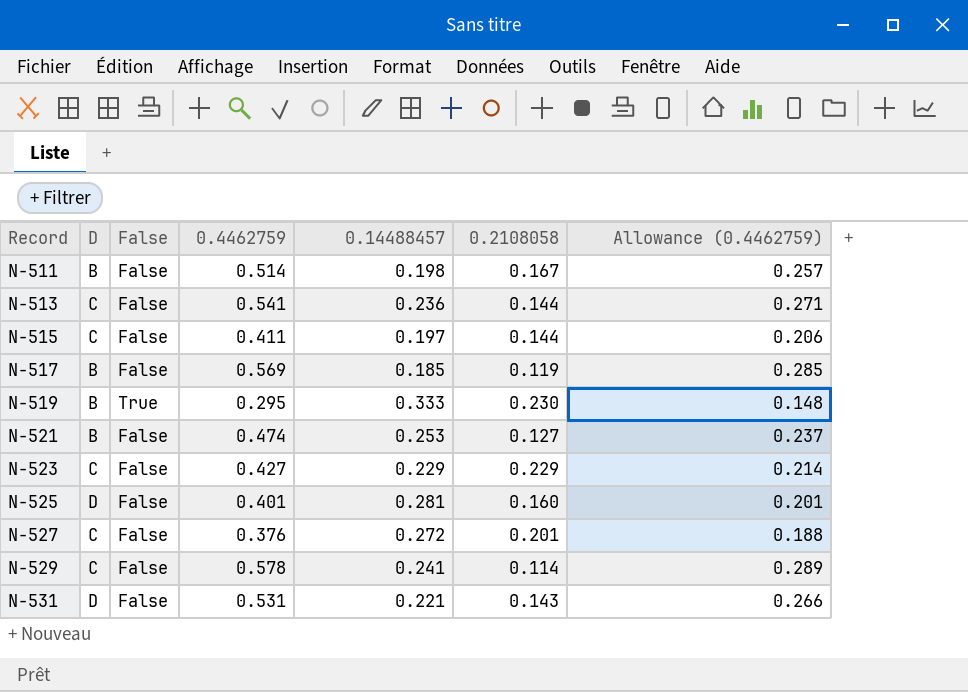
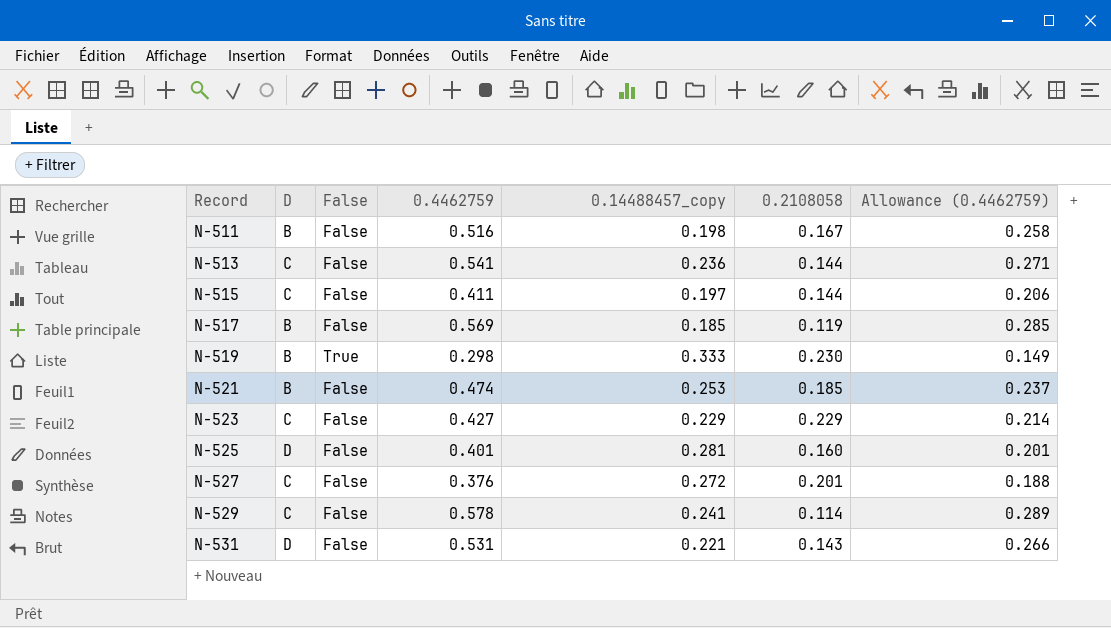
column name: 0.14488457 -> 0.14488457_copy
N-511 | 0.4462759: 0.514 -> 0.516
N-511 | Allowance (0.4462759): 0.257 -> 0.258
N-519 | 0.4462759: 0.295 -> 0.298
N-519 | Allowance (0.4462759): 0.148 -> 0.149
N-521 | 0.2108058: 0.127 -> 0.185

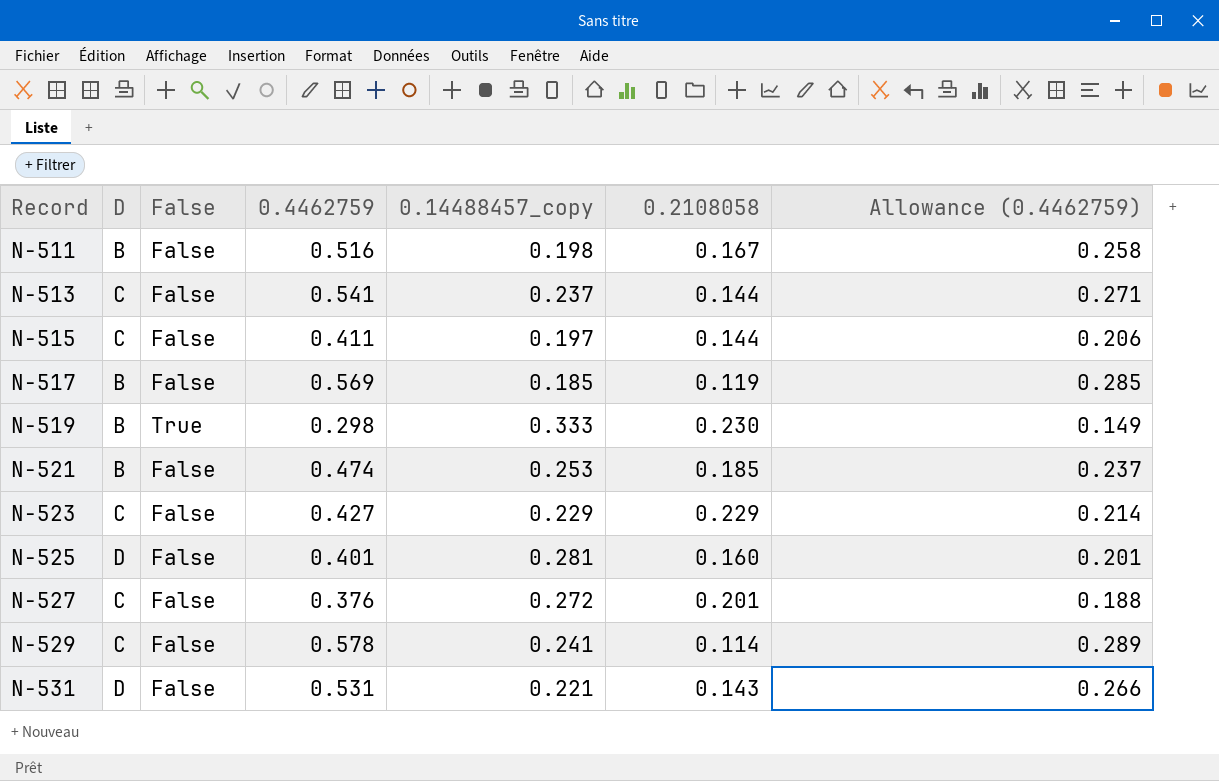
N-513 | 0.14488457_copy: 0.236 -> 0.237

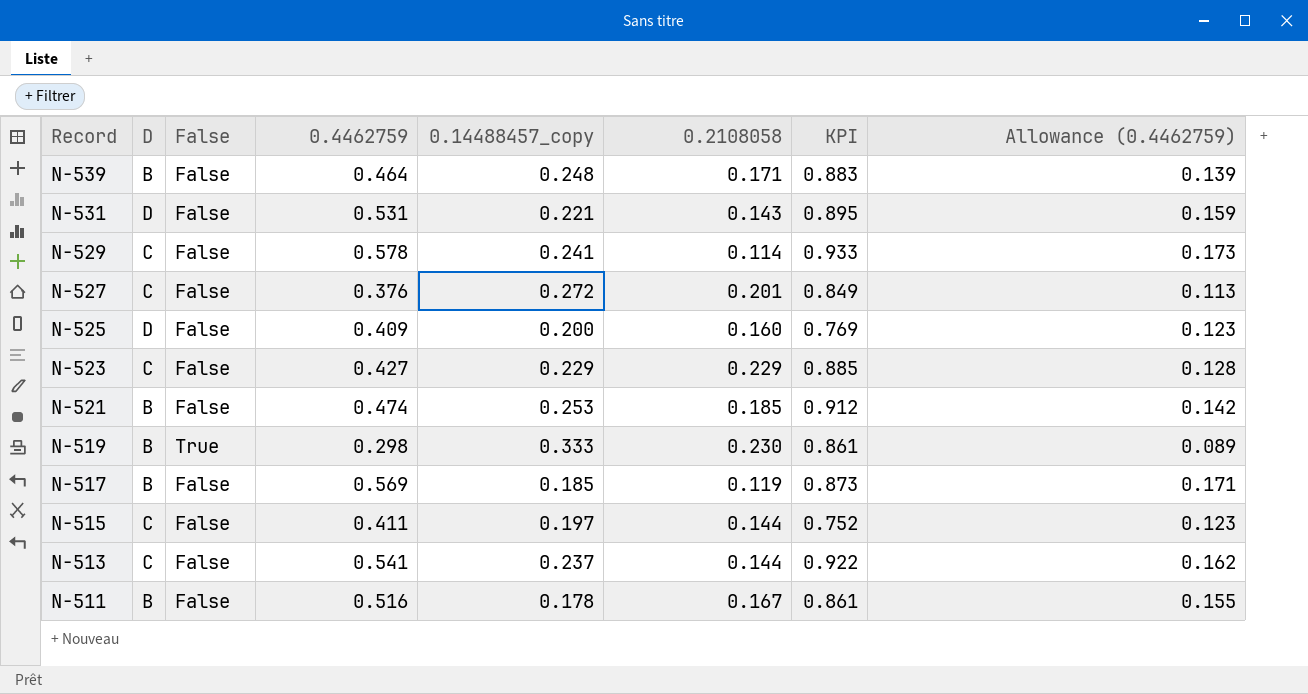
row order: Record ascending -> Record descending
column KPI | formula: none -> [0.4462759] + [0.14488457_copy] + [0.2108058]
column Allowance (0.4462759) | formula: [0.4462759] * 0.5 -> [0.4462759] * 0.3
row N-539: none -> B | False | 0.464 | 0.248 | 0.171 | 0.883 | 0.139
N-525 | 0.4462759: 0.401 -> 0.409
N-525 | 0.14488457_copy: 0.281 -> 0.200
N-511 | 0.14488457_copy: 0.198 -> 0.178

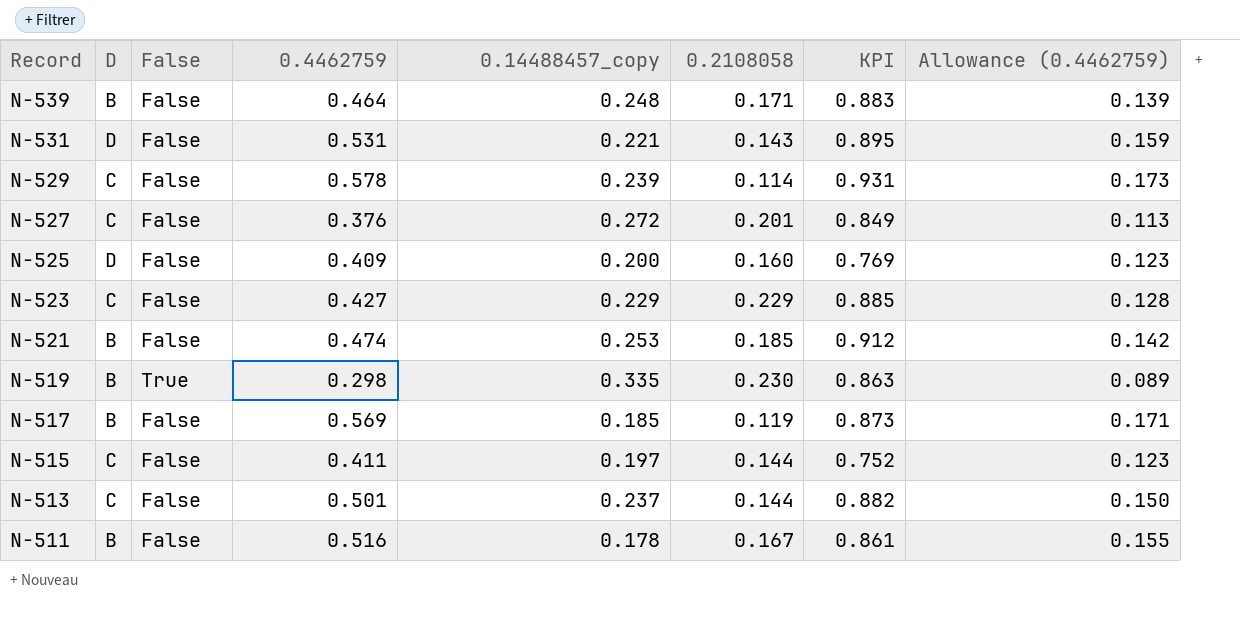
N-529 | 0.14488457_copy: 0.241 -> 0.239
N-529 | KPI: 0.933 -> 0.931
N-519 | 0.14488457_copy: 0.333 -> 0.335
N-519 | KPI: 0.861 -> 0.863
N-513 | 0.4462759: 0.541 -> 0.501
N-513 | KPI: 0.922 -> 0.882
N-513 | Allowance (0.4462759): 0.162 -> 0.150

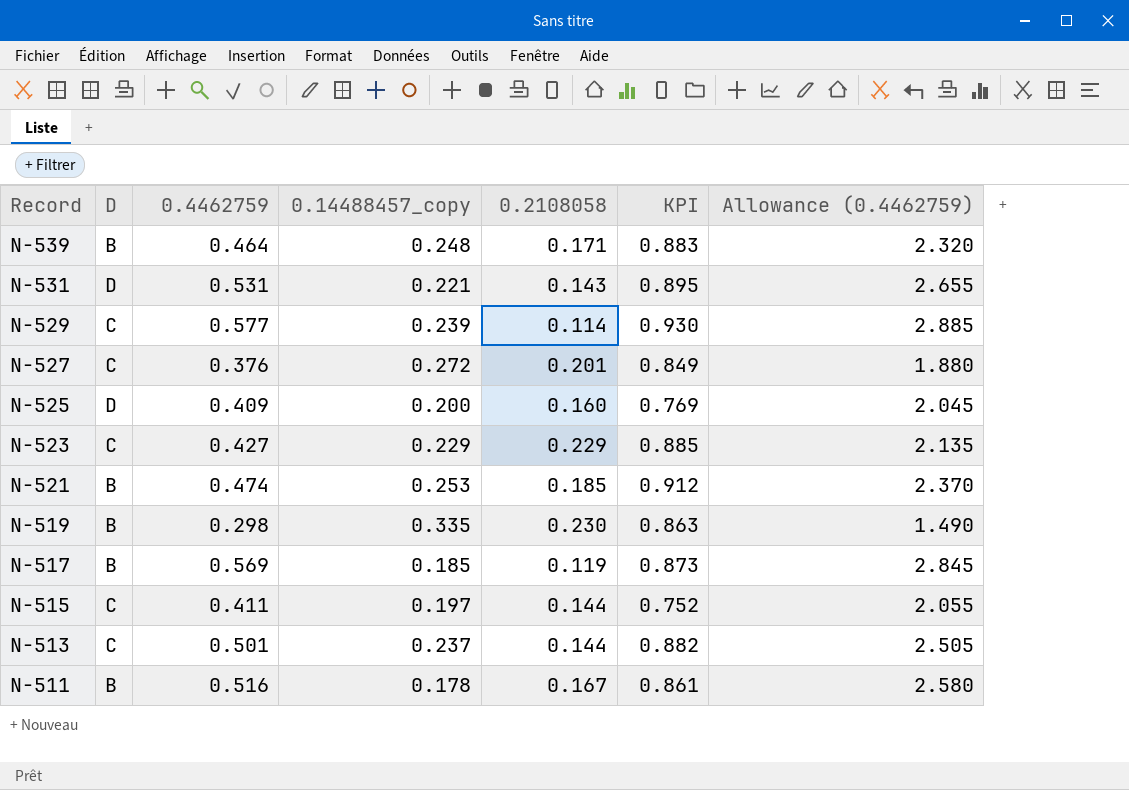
column False | position: 3 -> none
column Allowance (0.4462759) | formula: [0.4462759] * 0.3 -> [0.4462759] * 5
N-529 | 0.4462759: 0.578 -> 0.577
N-529 | KPI: 0.931 -> 0.930

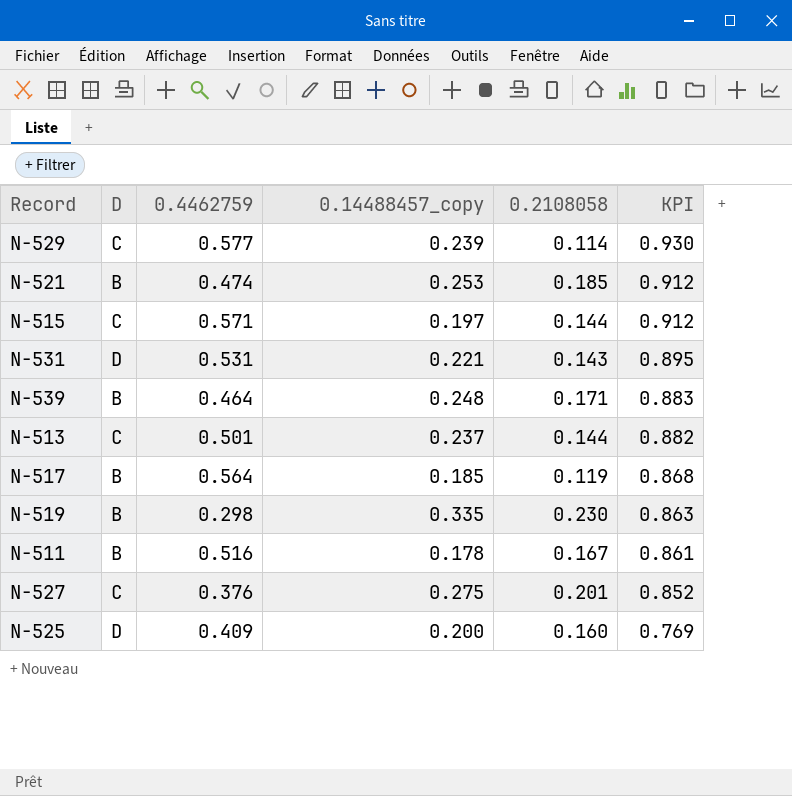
row order: Record descending -> KPI descending
column Allowance (0.4462759) | formula: [0.4462759] * 5 -> none
row N-523: C | 0.427 | 0.229 | 0.229 | 0.885 | 2.135 -> none
N-515 | 0.4462759: 0.411 -> 0.571
N-515 | KPI: 0.752 -> 0.912
N-517 | 0.4462759: 0.569 -> 0.564
N-517 | KPI: 0.873 -> 0.868
N-527 | 0.14488457_copy: 0.272 -> 0.275
N-527 | KPI: 0.849 -> 0.852

